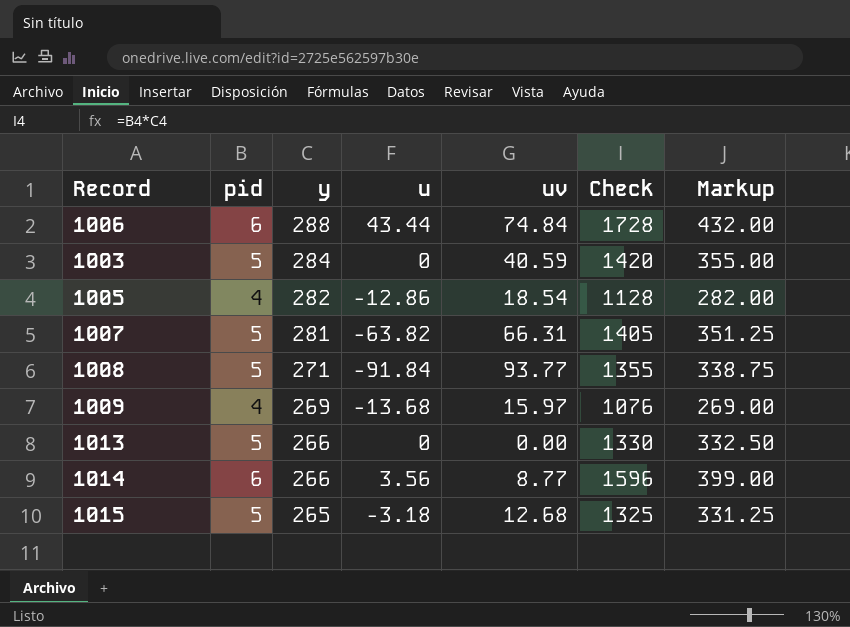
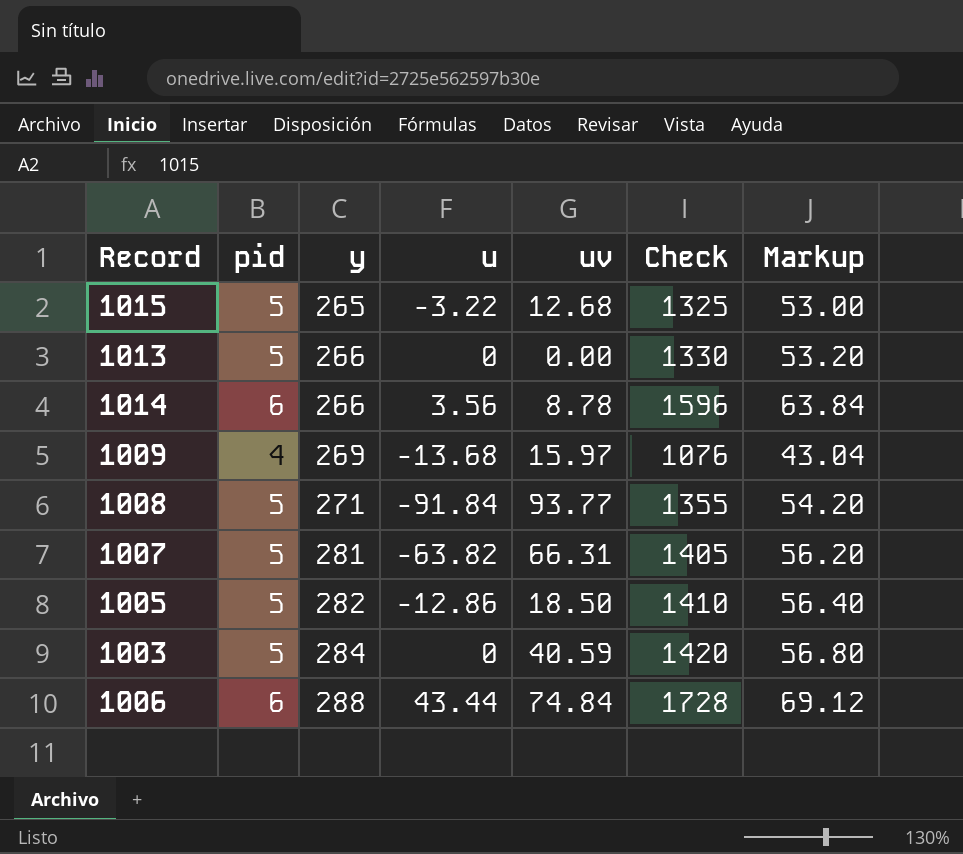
row order: y descending -> y ascending
column Markup | formula: [Check] * 0.25 -> [Check] * 0.04
1015 | u: -3.18 -> -3.22
1014 | uv: 8.77 -> 8.78
1005 | pid: 4 -> 5
1005 | uv: 18.54 -> 18.50
1005 | Check: 1128 -> 1410

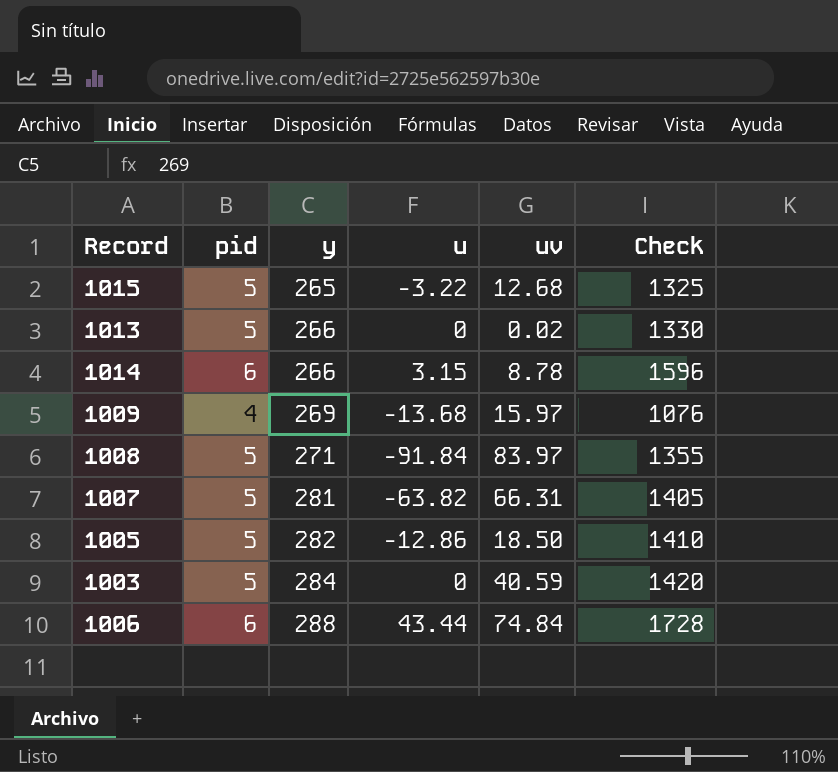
column Markup | formula: [Check] * 0.04 -> none
1013 | uv: 0.00 -> 0.02
1014 | u: 3.56 -> 3.15
1008 | uv: 93.77 -> 83.97

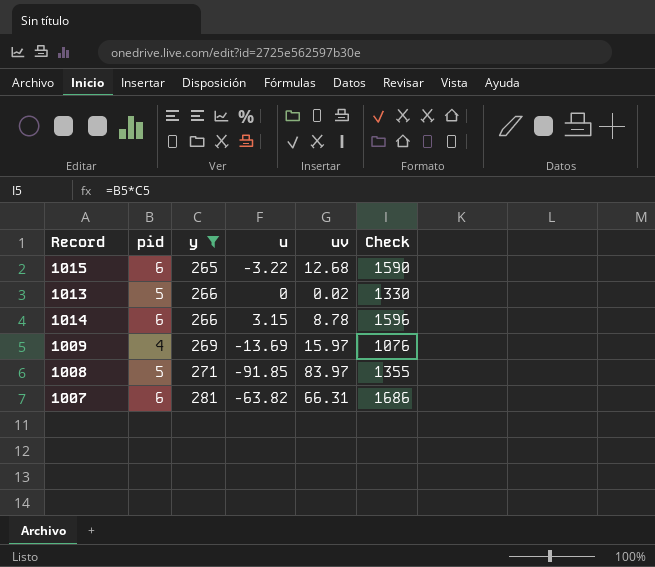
filter: none -> y <= 281
1015 | pid: 5 -> 6
1015 | Check: 1325 -> 1590
1009 | u: -13.68 -> -13.69
1008 | u: -91.84 -> -91.85
1007 | pid: 5 -> 6
1007 | Check: 1405 -> 1686

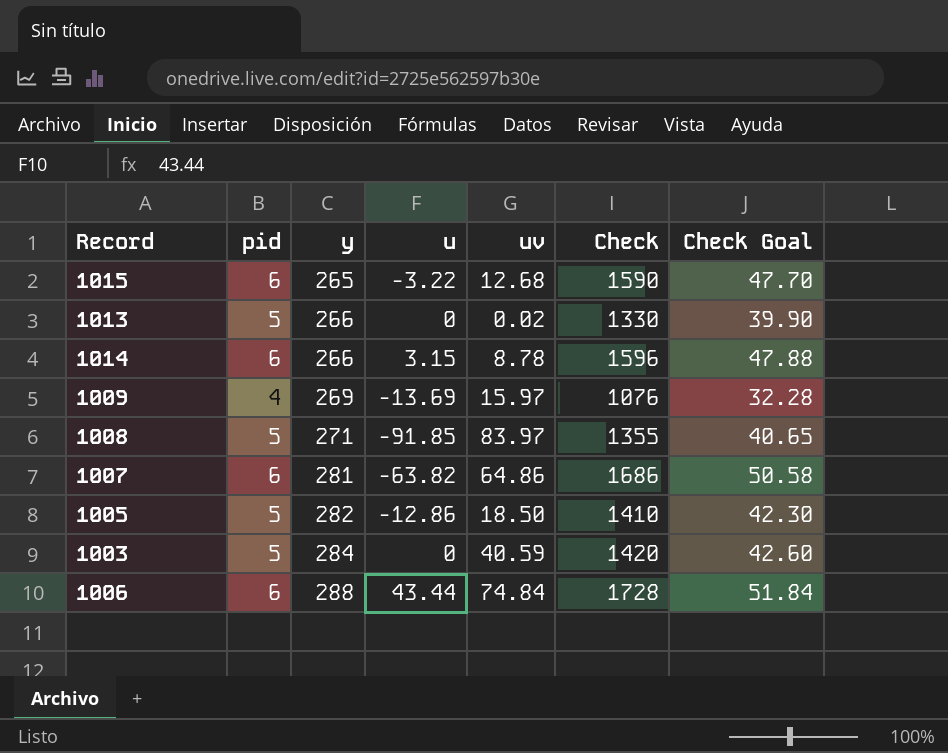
filter: y <= 281 -> none
column Check Goal | formula: none -> [Check] * 0.03
1007 | uv: 66.31 -> 64.86

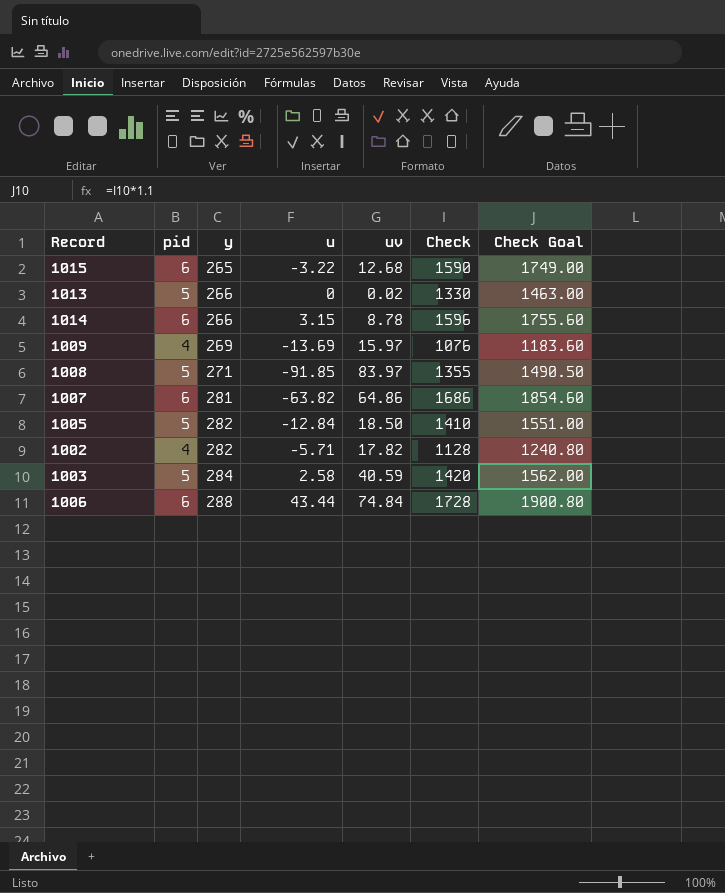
column Check Goal | formula: [Check] * 0.03 -> [Check] * 1.1
1005 | u: -12.86 -> -12.84
row 1002: none -> 4 | 282 | -5.71 | 17.82 | 1128 | 1240.80
1003 | u: 0 -> 2.58

